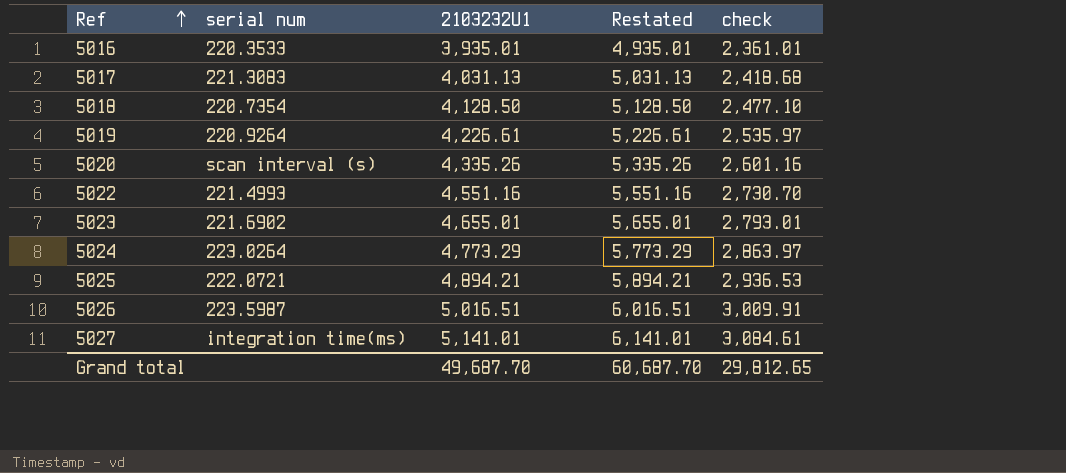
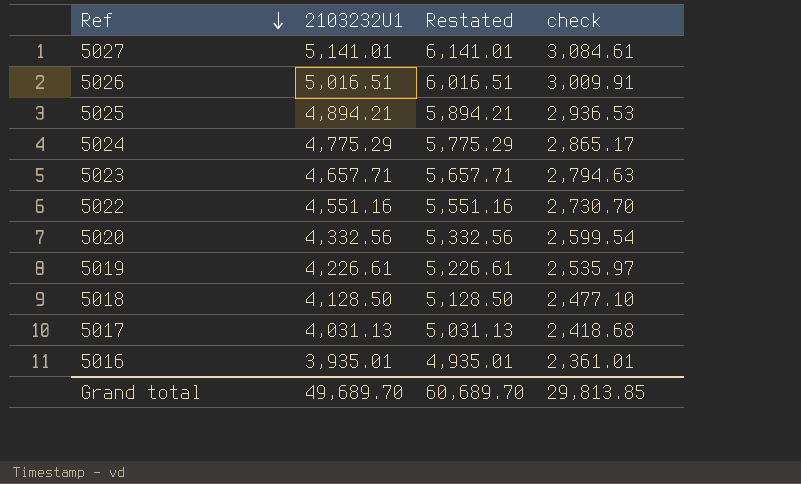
row order: Ref ascending -> Ref descending
column serial num | position: 2 -> none
5024 | 2103232U1: 4,773.29 -> 4,775.29
5024 | Restated: 5,773.29 -> 5,775.29
5024 | check: 2,863.97 -> 2,865.17
5023 | 2103232U1: 4,655.01 -> 4,657.71
5023 | Restated: 5,655.01 -> 5,657.71
5023 | check: 2,793.01 -> 2,794.63
5020 | 2103232U1: 4,335.26 -> 4,332.56
5020 | Restated: 5,335.26 -> 5,332.56
5020 | check: 2,601.16 -> 2,599.54
Grand total | 2103232U1: 49,687.70 -> 49,689.70
Grand total | Restated: 60,687.70 -> 60,689.70
Grand total | check: 29,812.65 -> 29,813.85

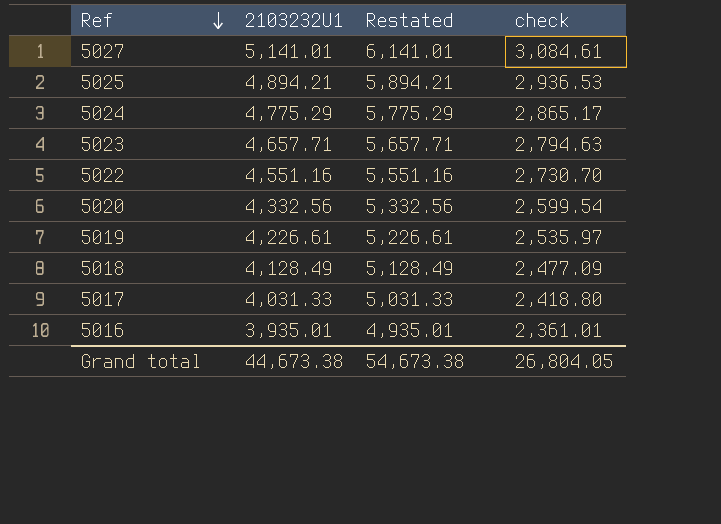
row 5026: 5,016.51 | 6,016.51 | 3,009.91 -> none
5018 | 2103232U1: 4,128.50 -> 4,128.49
5018 | Restated: 5,128.50 -> 5,128.49
5018 | check: 2,477.10 -> 2,477.09
5017 | 2103232U1: 4,031.13 -> 4,031.33
5017 | Restated: 5,031.13 -> 5,031.33
5017 | check: 2,418.68 -> 2,418.80
Grand total | 2103232U1: 49,689.70 -> 44,673.38
Grand total | Restated: 60,689.70 -> 54,673.38
Grand total | check: 29,813.85 -> 26,804.05

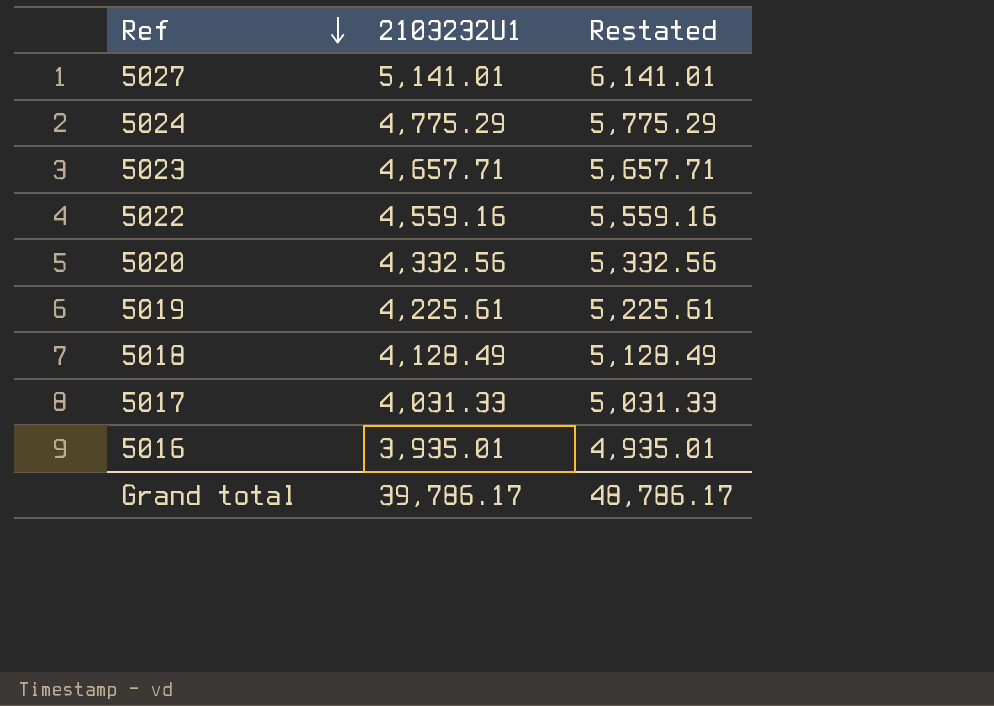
column check | formula: [2103232U1] * 0.6 -> none
row 5025: 4,894.21 | 5,894.21 | 2,936.53 -> none
5022 | 2103232U1: 4,551.16 -> 4,559.16
5022 | Restated: 5,551.16 -> 5,559.16
5019 | 2103232U1: 4,226.61 -> 4,225.61
5019 | Restated: 5,226.61 -> 5,225.61
Grand total | 2103232U1: 44,673.38 -> 39,786.17
Grand total | Restated: 54,673.38 -> 48,786.17

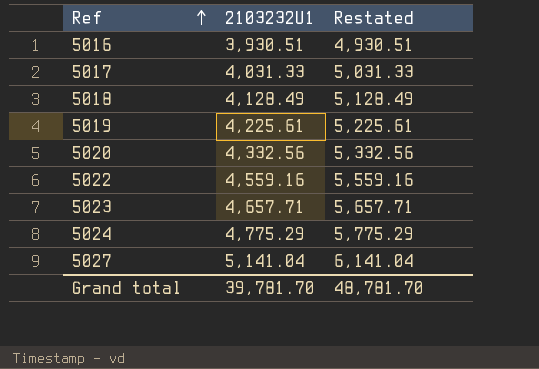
row order: Ref descending -> Ref ascending
5016 | 2103232U1: 3,935.01 -> 3,930.51
5016 | Restated: 4,935.01 -> 4,930.51
5027 | 2103232U1: 5,141.01 -> 5,141.04
5027 | Restated: 6,141.01 -> 6,141.04
Grand total | 2103232U1: 39,786.17 -> 39,781.70
Grand total | Restated: 48,786.17 -> 48,781.70

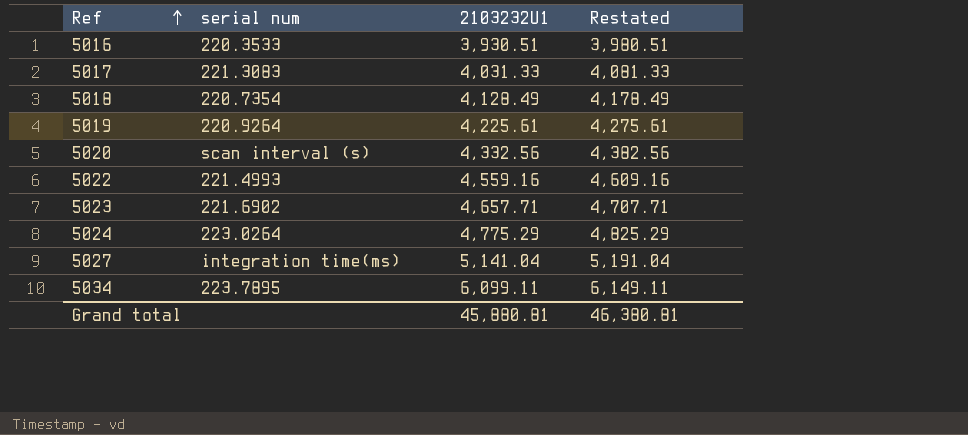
column serial num | position: none -> 2
column Restated | formula: [2103232U1] + 1000 -> [2103232U1] + 50
row 5034: none -> 223.7895 | 6,099.11 | 6,149.11
Grand total | 2103232U1: 39,781.70 -> 45,880.81
Grand total | Restated: 48,781.70 -> 46,380.81

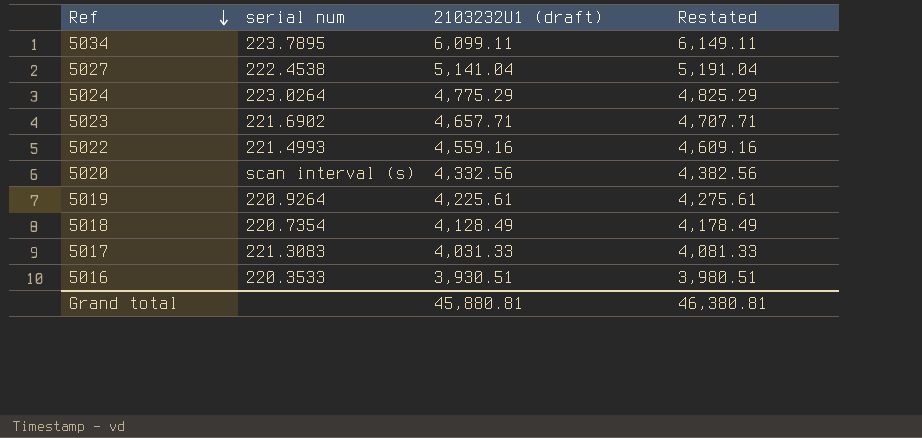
row order: Ref ascending -> Ref descending
column name: 2103232U1 -> 2103232U1 (draft)
5027 | serial num: integration time(ms) -> 222.4538

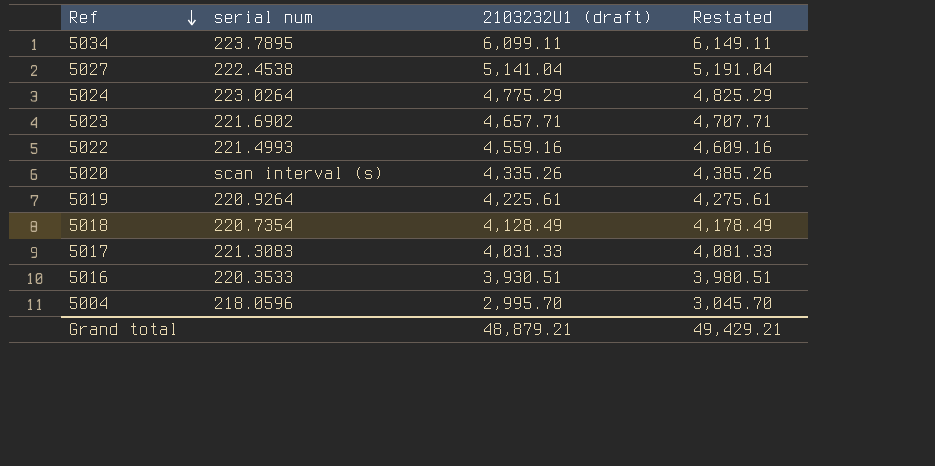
5020 | 2103232U1 (draft): 4,332.56 -> 4,335.26
5020 | Restated: 4,382.56 -> 4,385.26
row 5004: none -> 218.0596 | 2,995.70 | 3,045.70
Grand total | 2103232U1 (draft): 45,880.81 -> 48,879.21
Grand total | Restated: 46,380.81 -> 49,429.21

